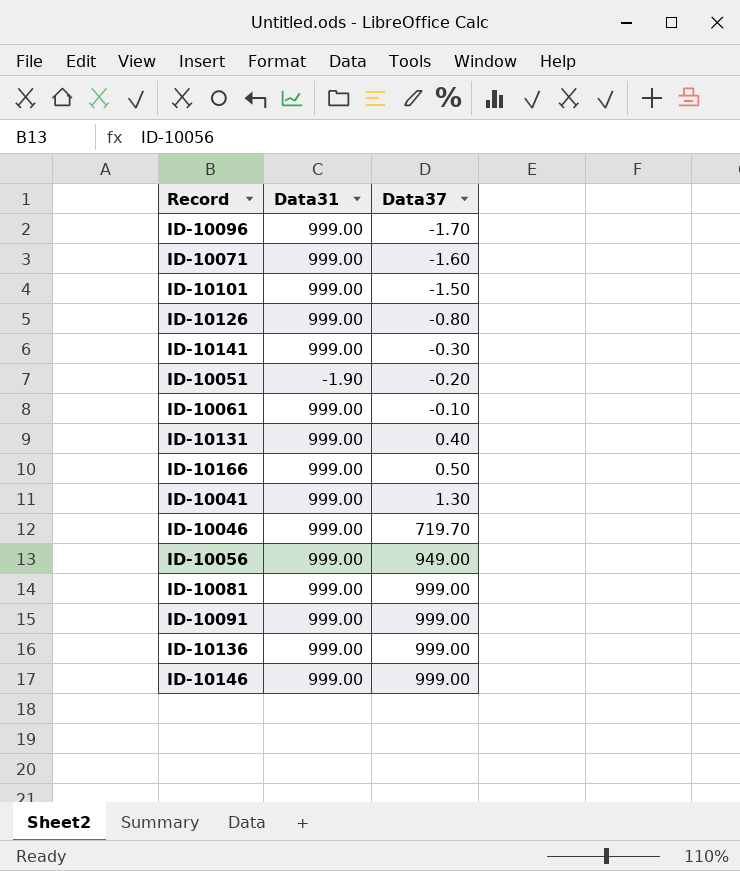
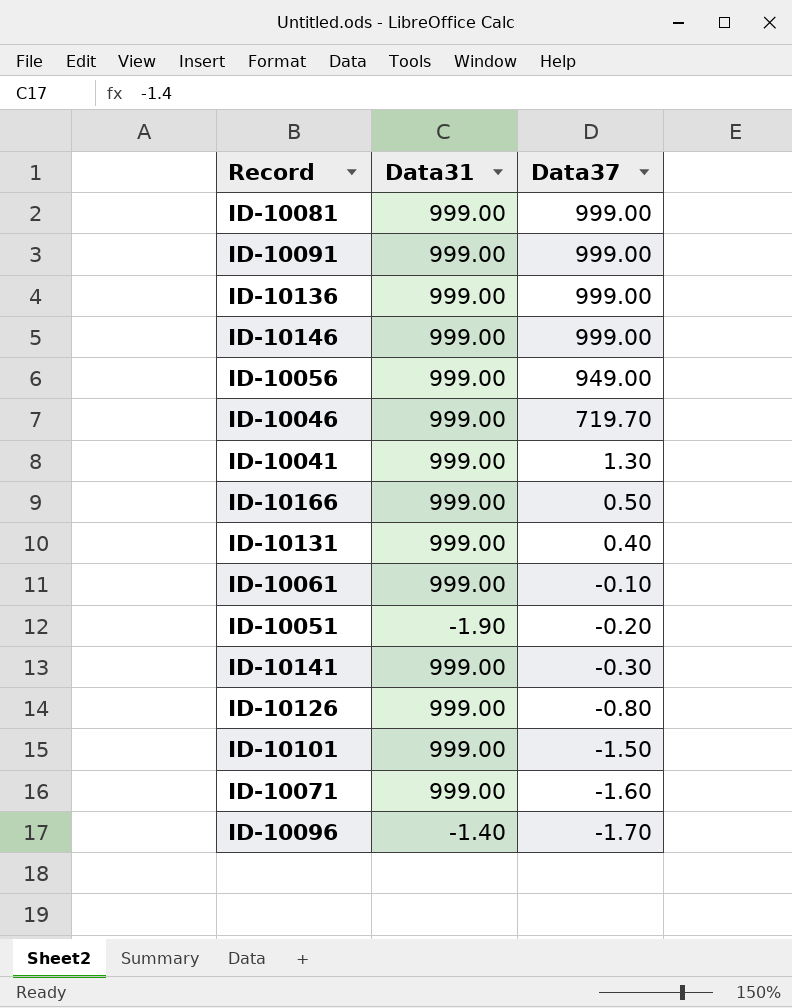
row order: Data37 ascending -> Data37 descending
ID-10096 | Data31: 999.00 -> -1.40

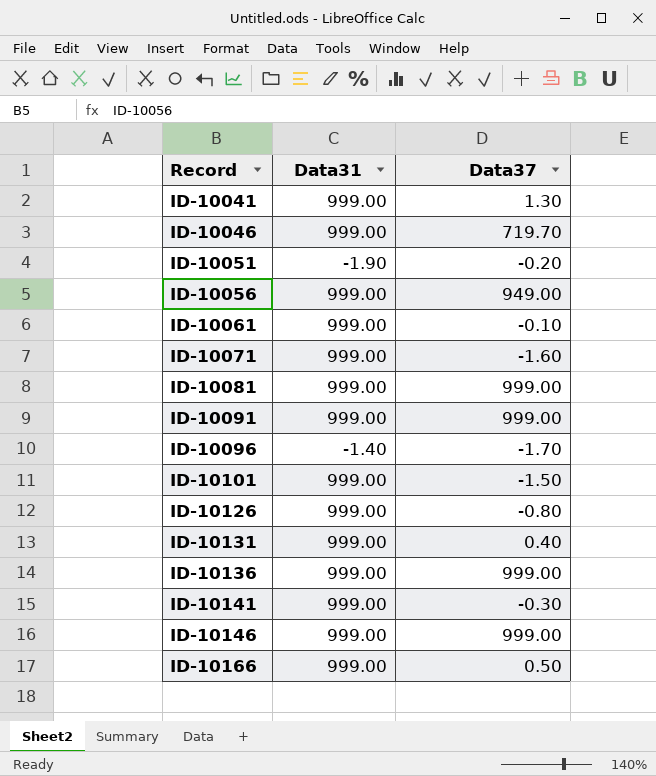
row order: Data37 descending -> Record ascending

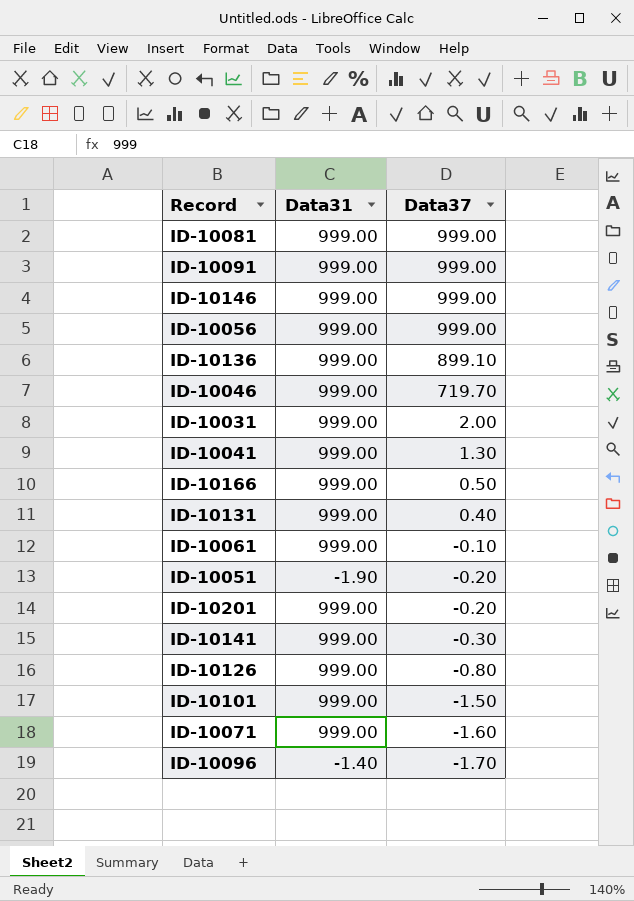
row order: Record ascending -> Data37 descending
ID-10056 | Data37: 949.00 -> 999.00
ID-10136 | Data37: 999.00 -> 899.10
row ID-10031: none -> 999.00 | 2.00
row ID-10201: none -> 999.00 | -0.20

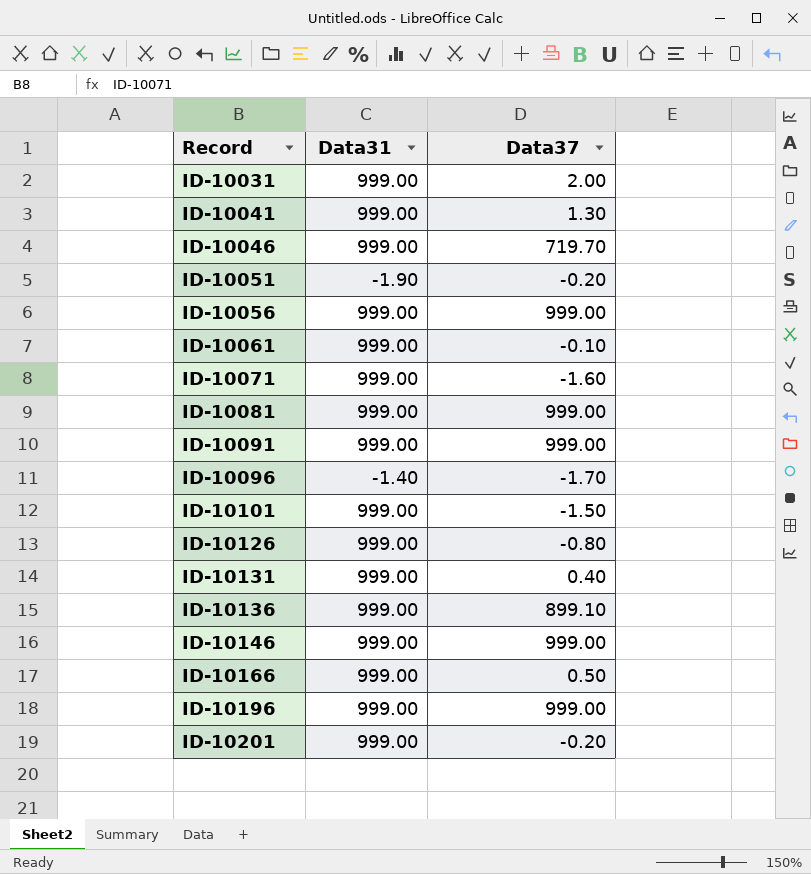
row order: Data37 descending -> Record ascending
row ID-10141: 999.00 | -0.30 -> none
row ID-10196: none -> 999.00 | 999.00

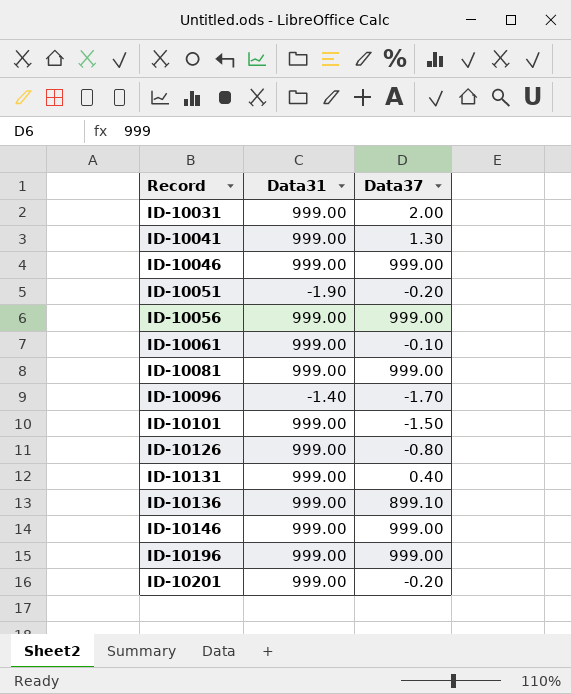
row ID-10071: 999.00 | -1.60 -> none
row ID-10091: 999.00 | 999.00 -> none
row ID-10166: 999.00 | 0.50 -> none
ID-10046 | Data37: 719.70 -> 999.00

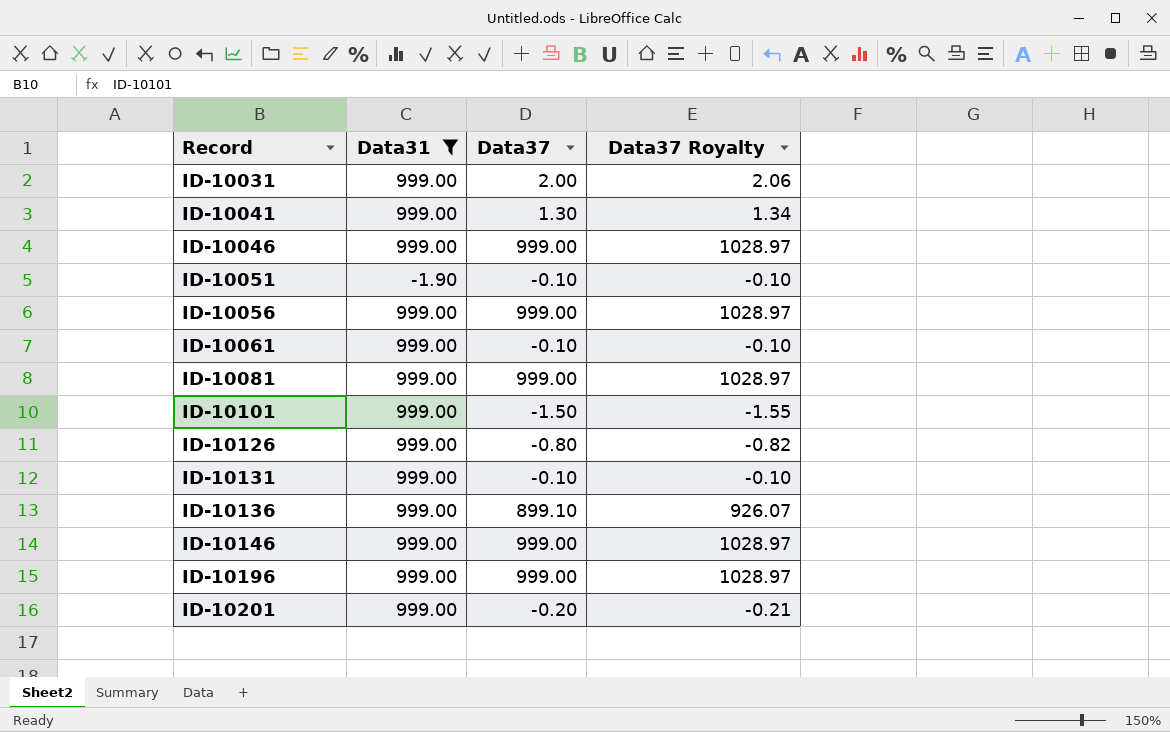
filter: none -> Data31 != -1.40
column Data37 Royalty | formula: none -> [Data37] * 1.03
ID-10051 | Data37: -0.20 -> -0.10
ID-10131 | Data37: 0.40 -> -0.10

